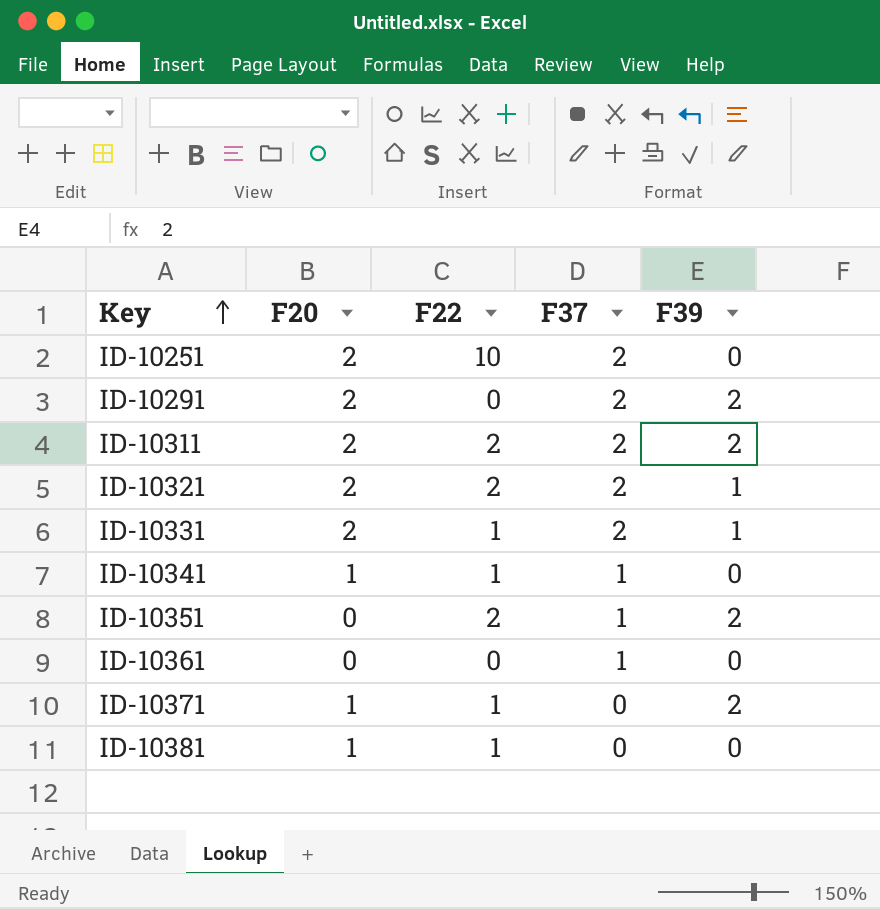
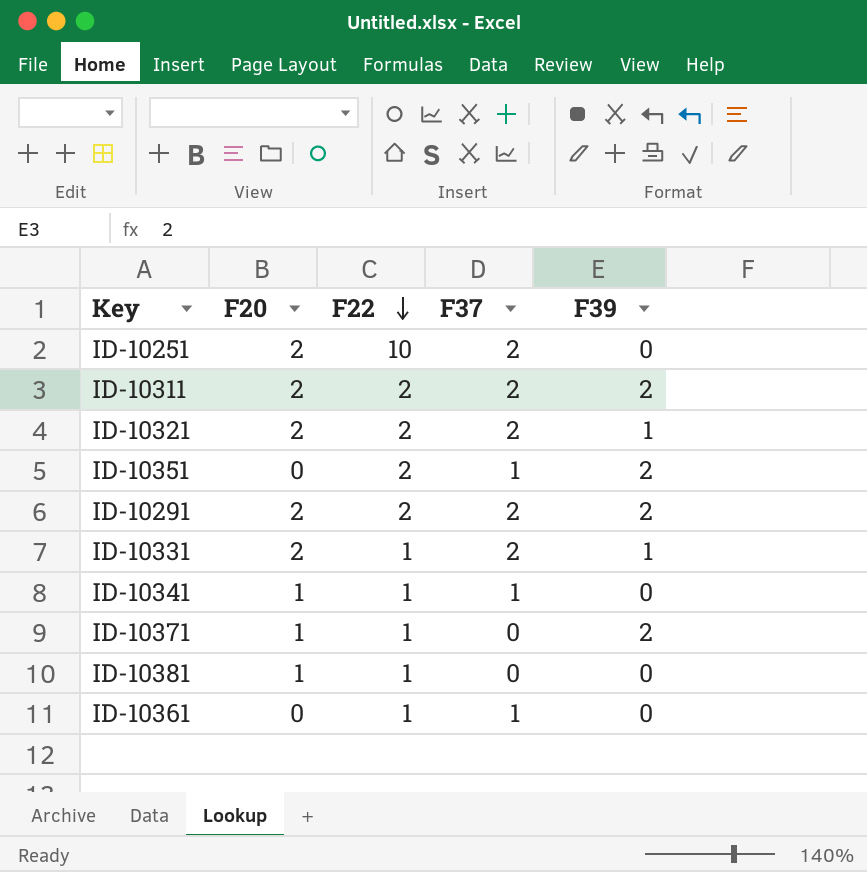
row order: Key ascending -> F22 descending
ID-10291 | F22: 0 -> 2
ID-10361 | F22: 0 -> 1

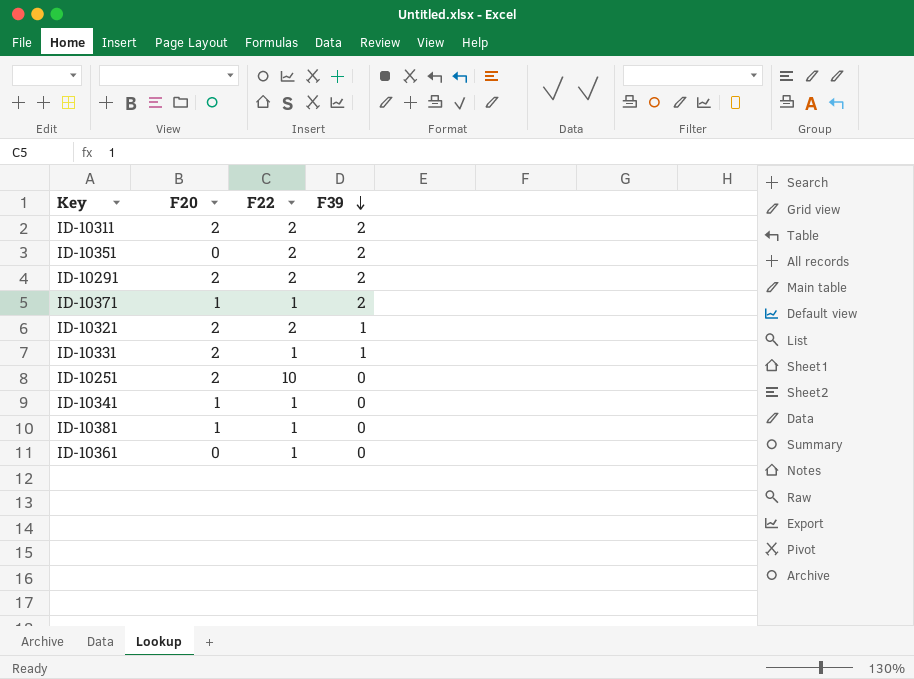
row order: F22 descending -> F39 descending
column F37 | position: 4 -> none

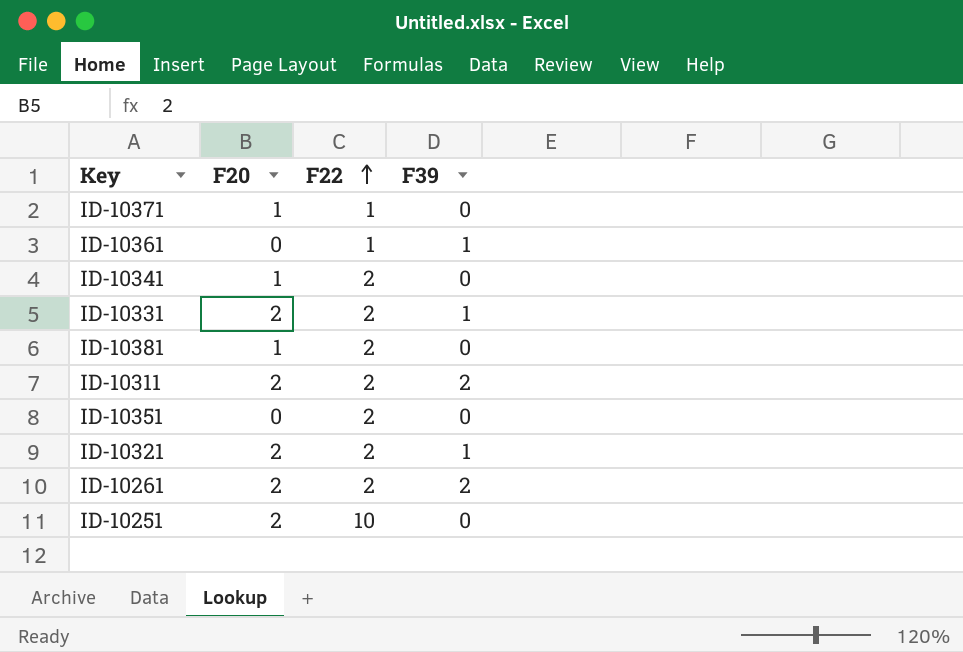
row order: F39 descending -> F22 ascending
row ID-10291: 2 | 2 | 2 -> none
ID-10371 | F39: 2 -> 0
ID-10361 | F39: 0 -> 1
ID-10341 | F22: 1 -> 2
ID-10331 | F22: 1 -> 2
ID-10381 | F22: 1 -> 2
ID-10351 | F39: 2 -> 0
row ID-10261: none -> 2 | 2 | 2

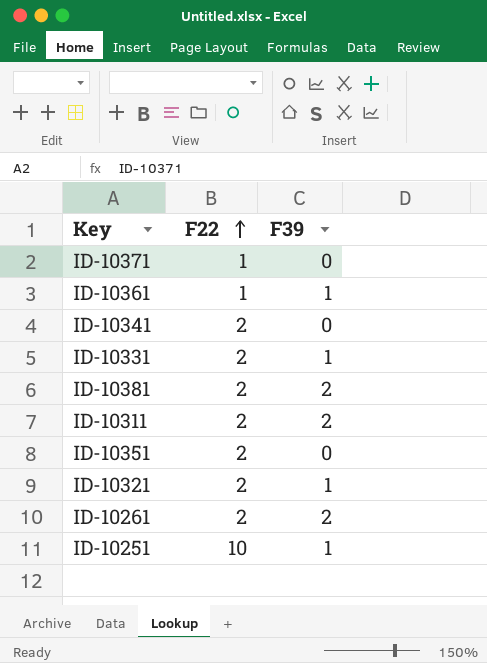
column F20 | position: 2 -> none
ID-10381 | F39: 0 -> 2
ID-10251 | F39: 0 -> 1

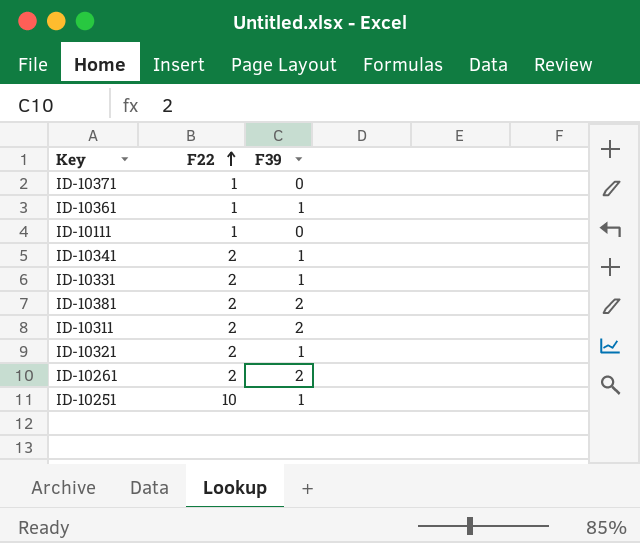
row ID-10351: 2 | 0 -> none
row ID-10111: none -> 1 | 0
ID-10341 | F39: 0 -> 1

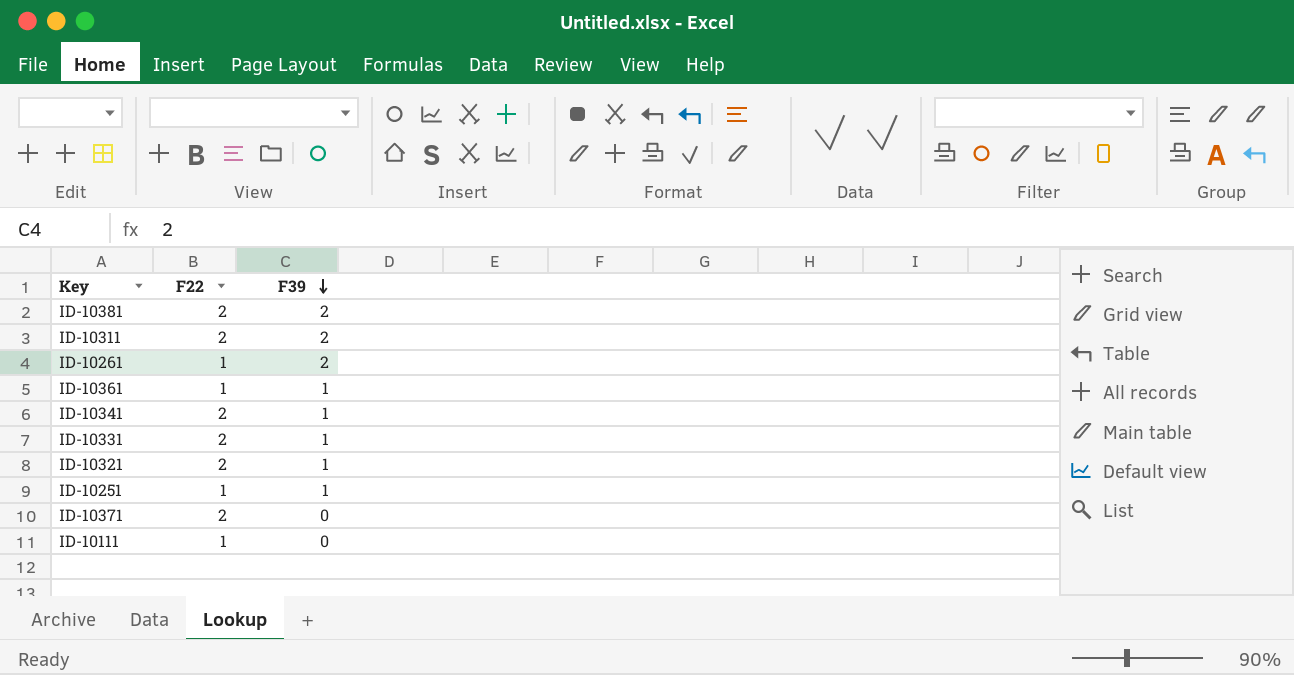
row order: F22 ascending -> F39 descending
ID-10261 | F22: 2 -> 1
ID-10251 | F22: 10 -> 1
ID-10371 | F22: 1 -> 2

